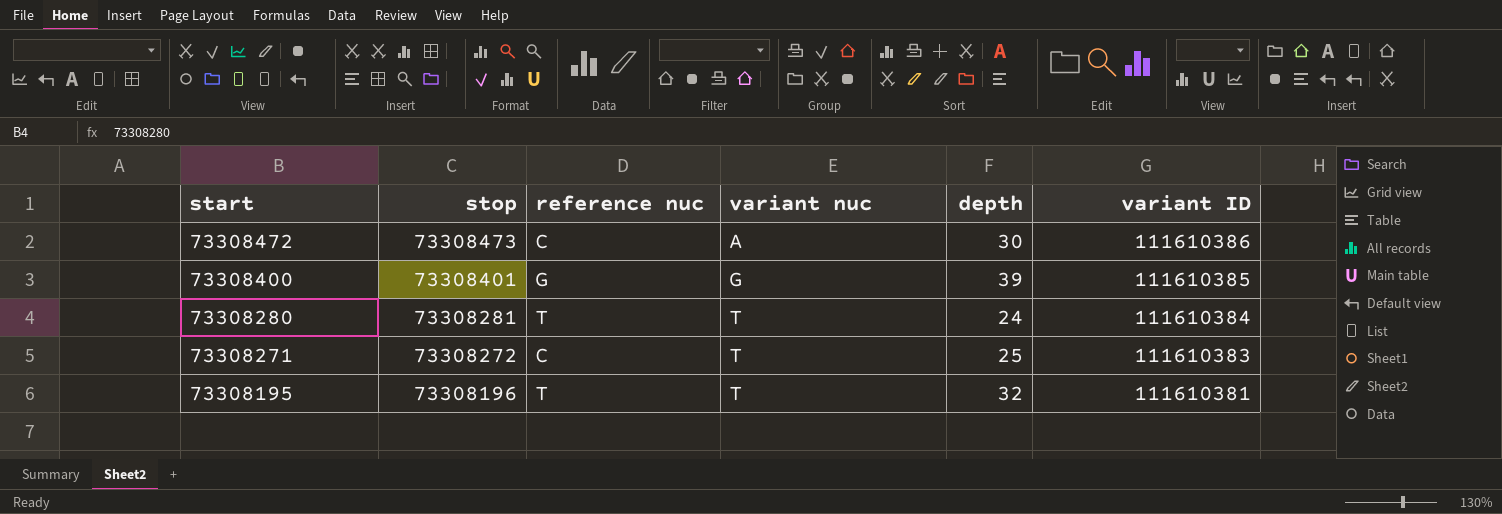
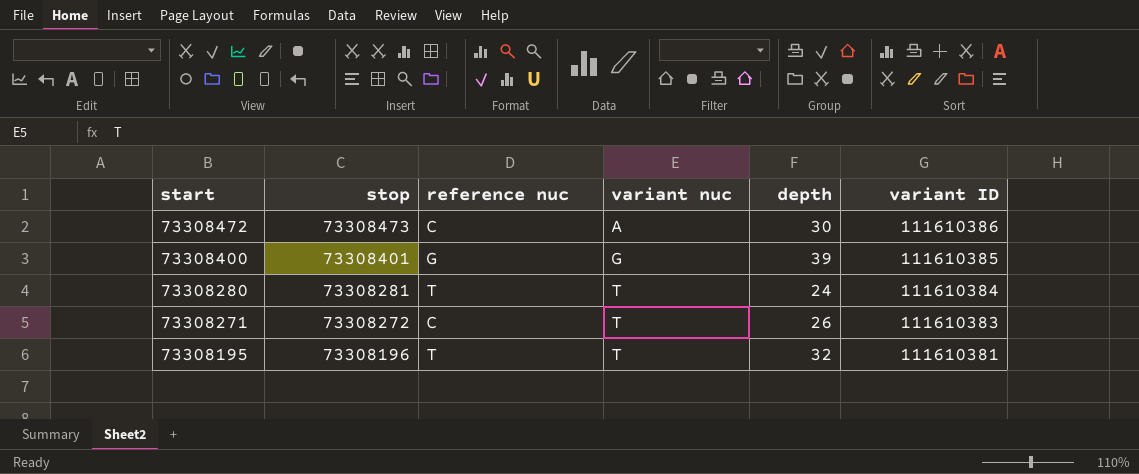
73308271 | depth: 25 -> 26

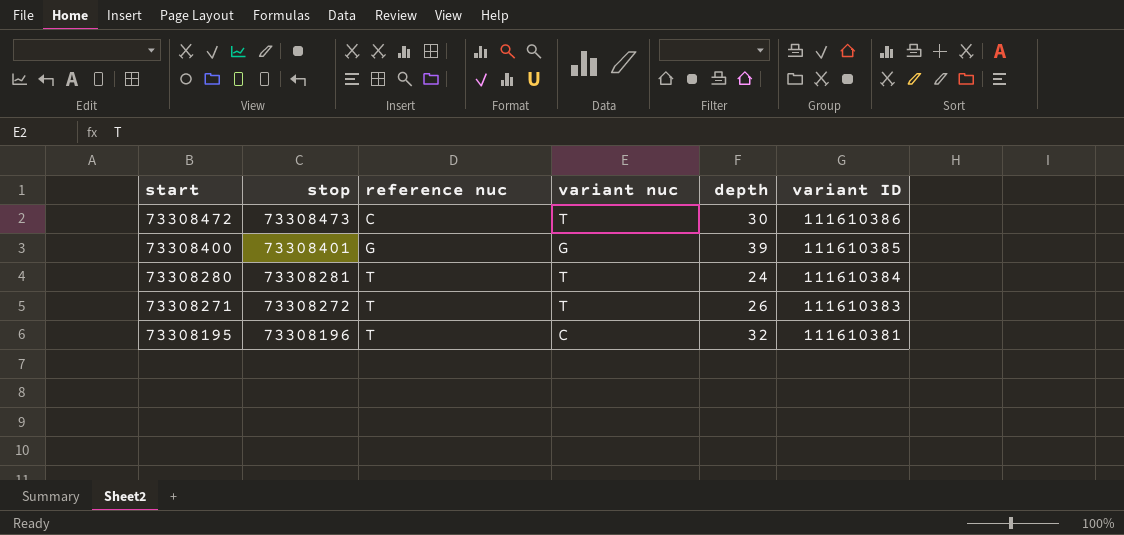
73308472 | variant nuc: A -> T
73308271 | reference nuc: C -> T
73308195 | variant nuc: T -> C

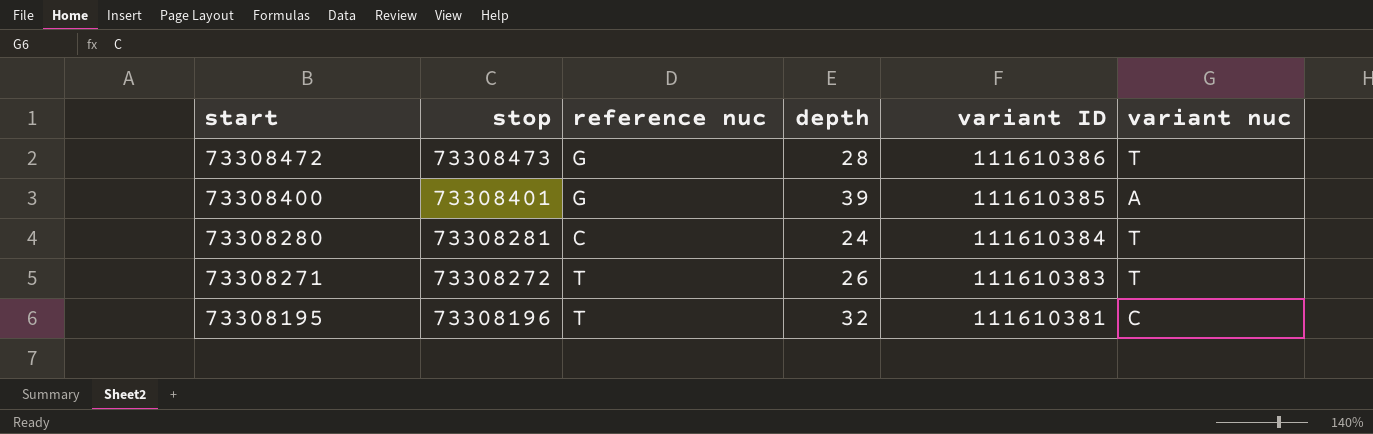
column variant nuc | position: 4 -> 6
73308472 | reference nuc: C -> G
73308472 | depth: 30 -> 28
73308400 | variant nuc: G -> A
73308280 | reference nuc: T -> C

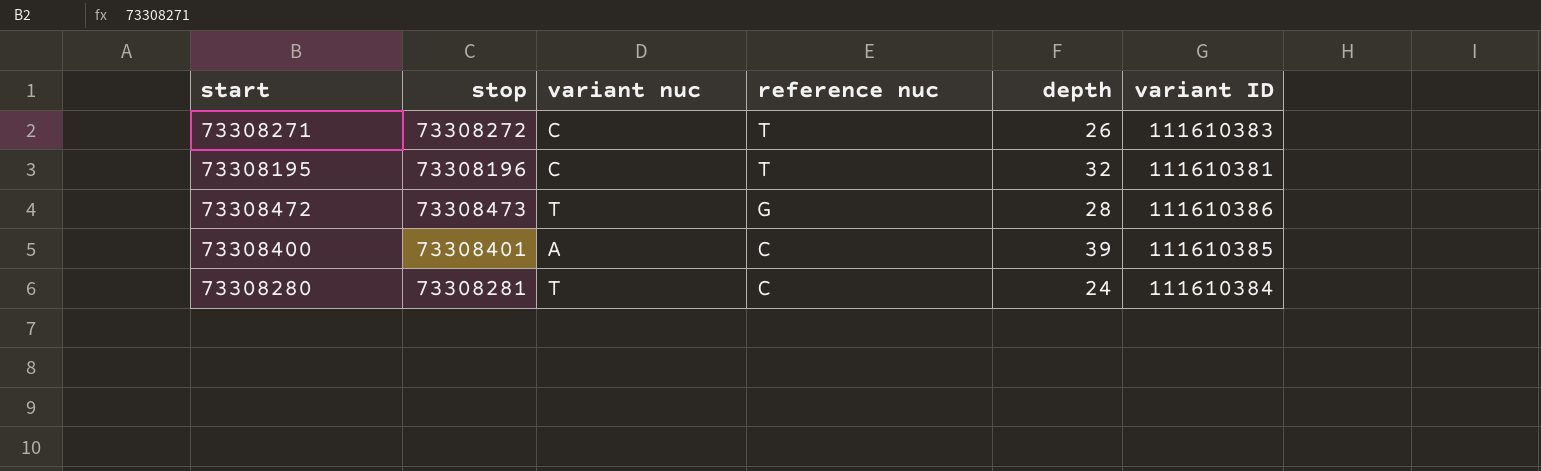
row order: start descending -> reference nuc descending
column variant nuc | position: 6 -> 3
73308271 | variant nuc: T -> C
73308400 | reference nuc: G -> C

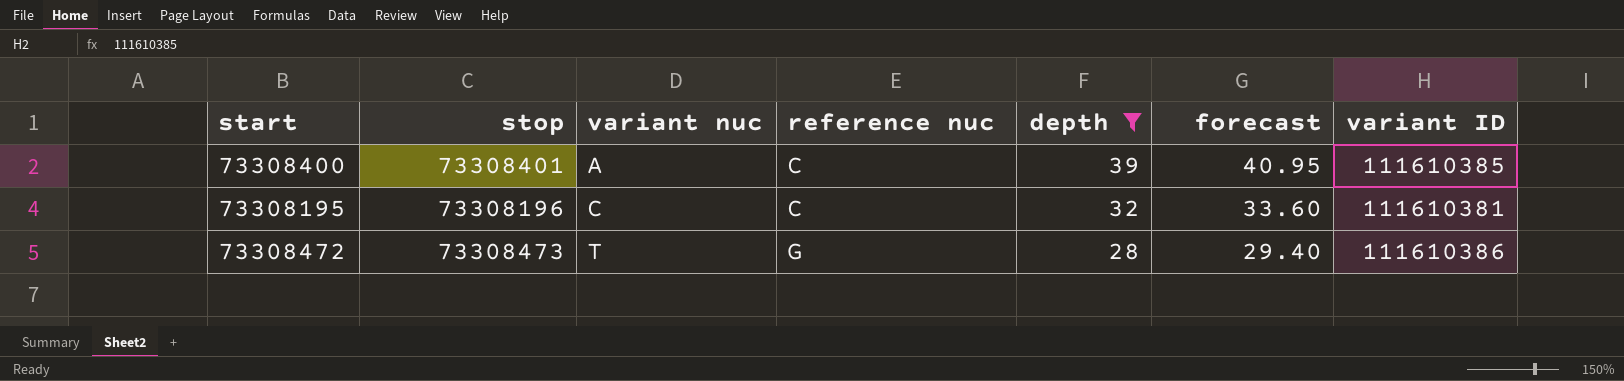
filter: none -> depth >= 28
row order: reference nuc descending -> variant nuc ascending
column forecast | formula: none -> [depth] * 1.05
73308195 | reference nuc: T -> C

